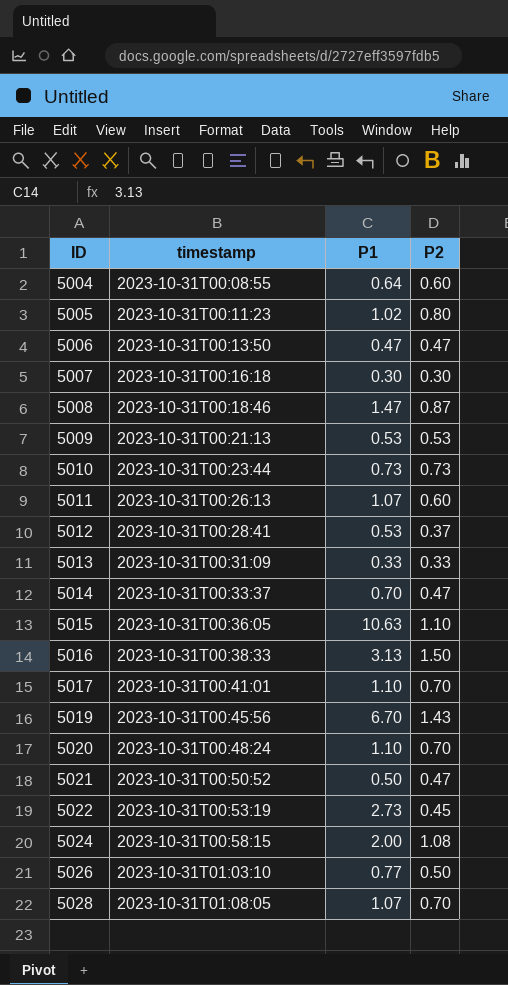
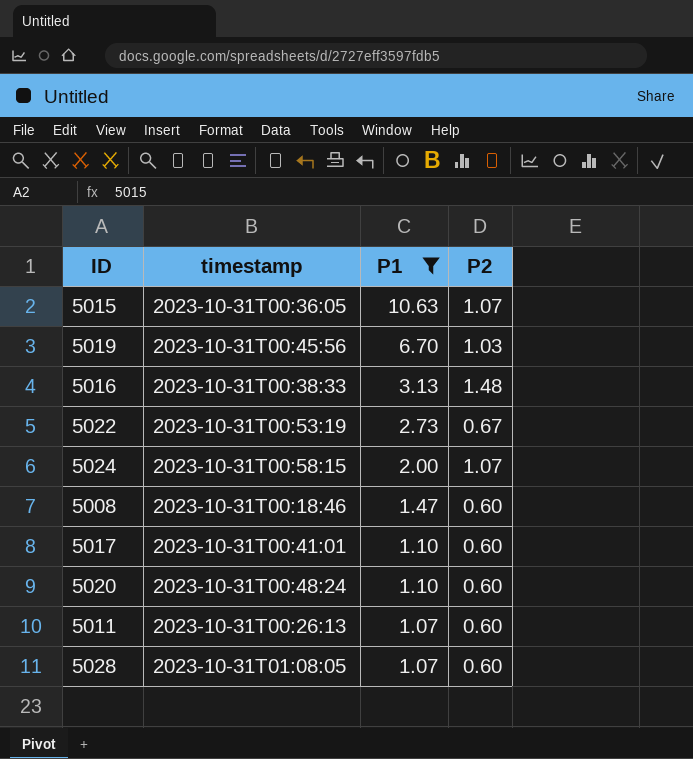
filter: none -> P1 >= 1.07
row order: ID ascending -> P1 descending
5015 | P2: 1.10 -> 1.07
5019 | P2: 1.43 -> 1.03
5016 | P2: 1.50 -> 1.48
5022 | P2: 0.45 -> 0.67
5024 | P2: 1.08 -> 1.07
5008 | P2: 0.87 -> 0.60
5017 | P2: 0.70 -> 0.60
5020 | P2: 0.70 -> 0.60
5028 | P2: 0.70 -> 0.60

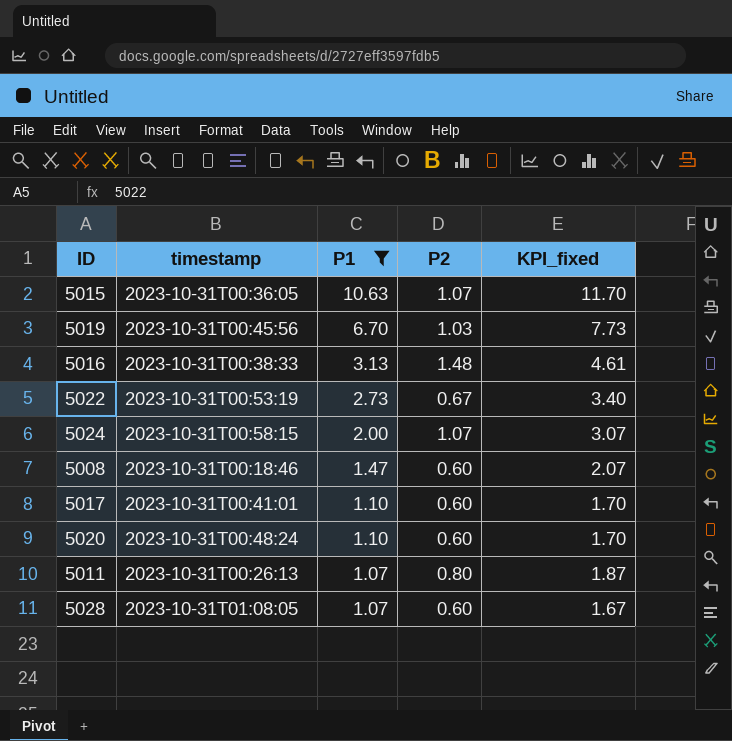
column KPI_fixed | formula: none -> [P1] + [P2]
5011 | P2: 0.60 -> 0.80

